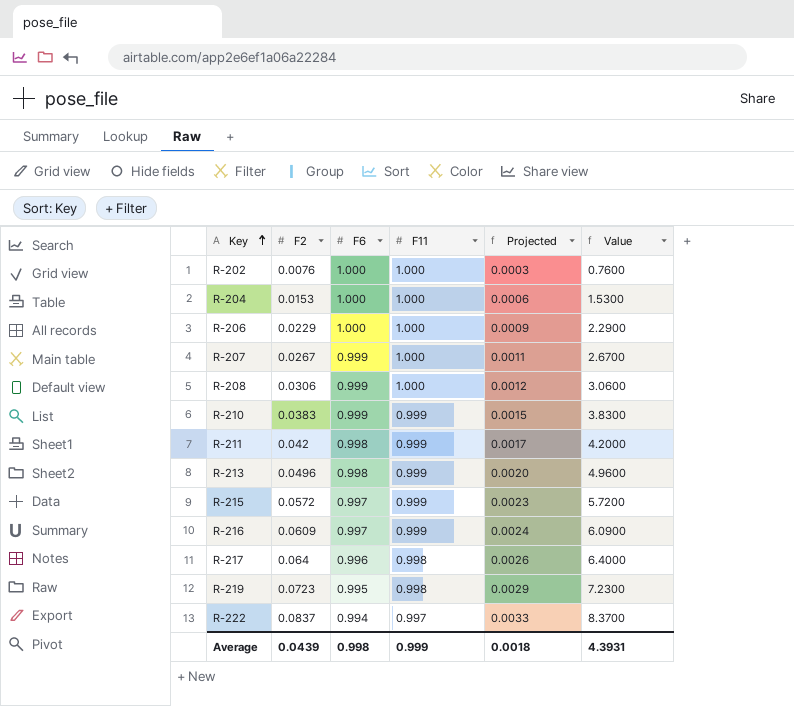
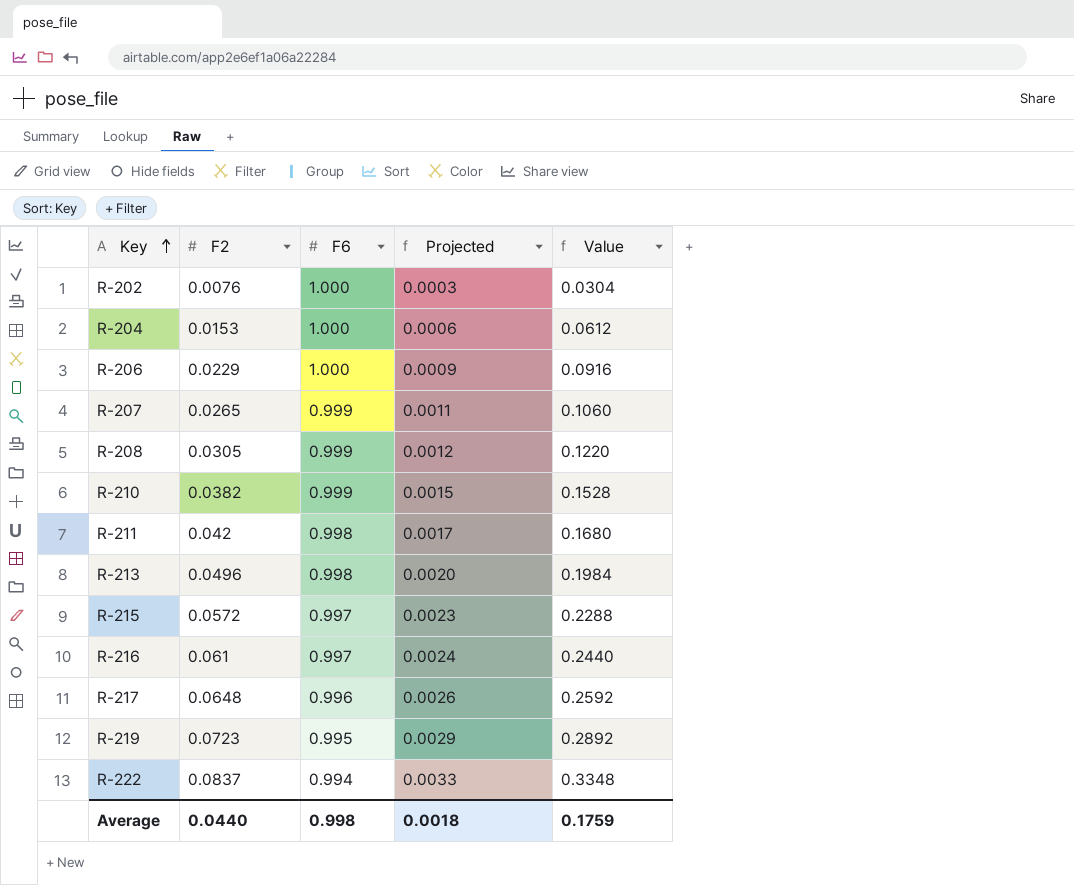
column F11 | position: 4 -> none
column Value | formula: [F2] * 100 -> [F2] * 4
R-207 | F2: 0.0267 -> 0.0265
R-208 | F2: 0.0306 -> 0.0305
R-210 | F2: 0.0383 -> 0.0382
R-216 | F2: 0.0609 -> 0.061
R-217 | F2: 0.064 -> 0.0648
Average | F2: 0.0439 -> 0.0440
Average | Value: 4.3931 -> 0.1759

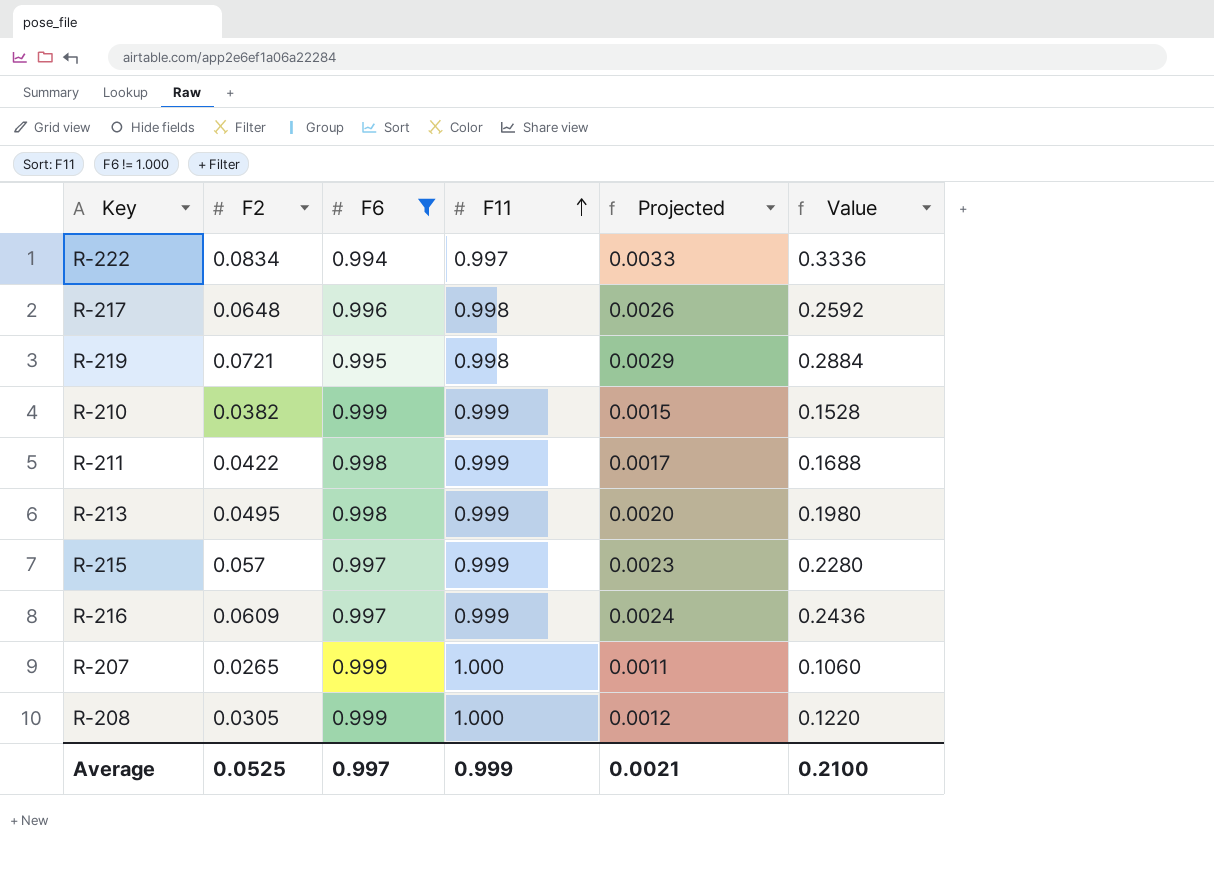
filter: none -> F6 != 1.000
row order: Key ascending -> F11 ascending
column F11 | position: none -> 4
R-222 | F2: 0.0837 -> 0.0834
R-222 | Value: 0.3348 -> 0.3336
R-219 | F2: 0.0723 -> 0.0721
R-219 | Value: 0.2892 -> 0.2884
R-211 | F2: 0.042 -> 0.0422
R-211 | Value: 0.1680 -> 0.1688
R-213 | F2: 0.0496 -> 0.0495
R-213 | Value: 0.1984 -> 0.1980
R-215 | F2: 0.0572 -> 0.057
R-215 | Value: 0.2288 -> 0.2280
R-216 | F2: 0.061 -> 0.0609
R-216 | Value: 0.2440 -> 0.2436
Average | F2: 0.0440 -> 0.0525
Average | F6: 0.998 -> 0.997
Average | Projected: 0.0018 -> 0.0021
Average | Value: 0.1759 -> 0.2100

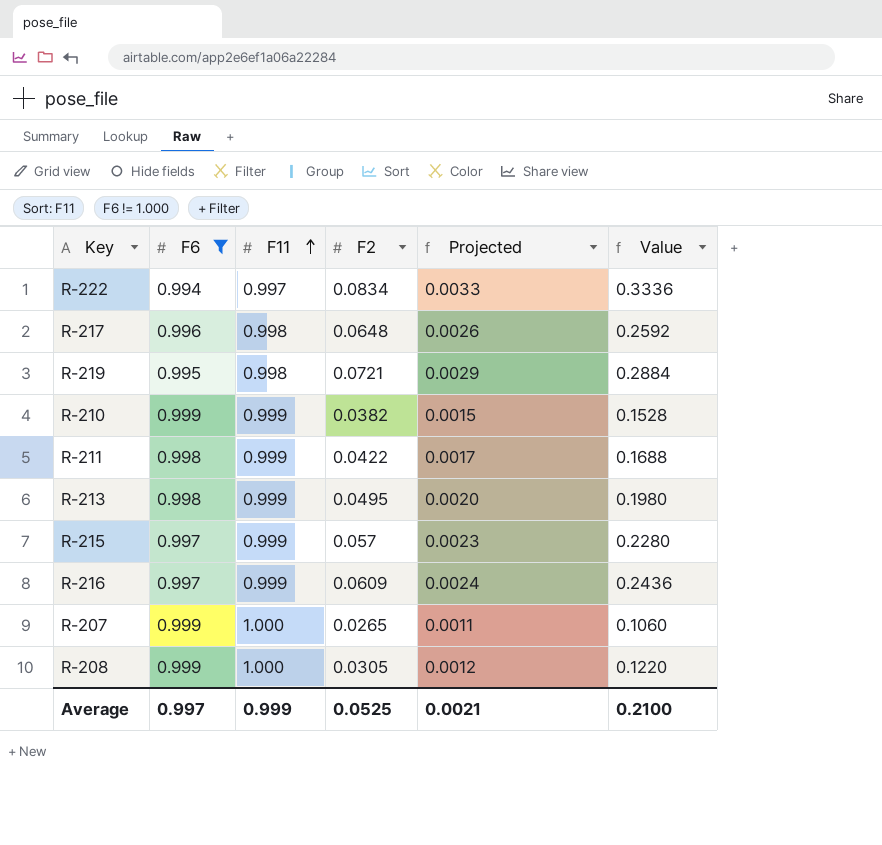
column F2 | position: 2 -> 4

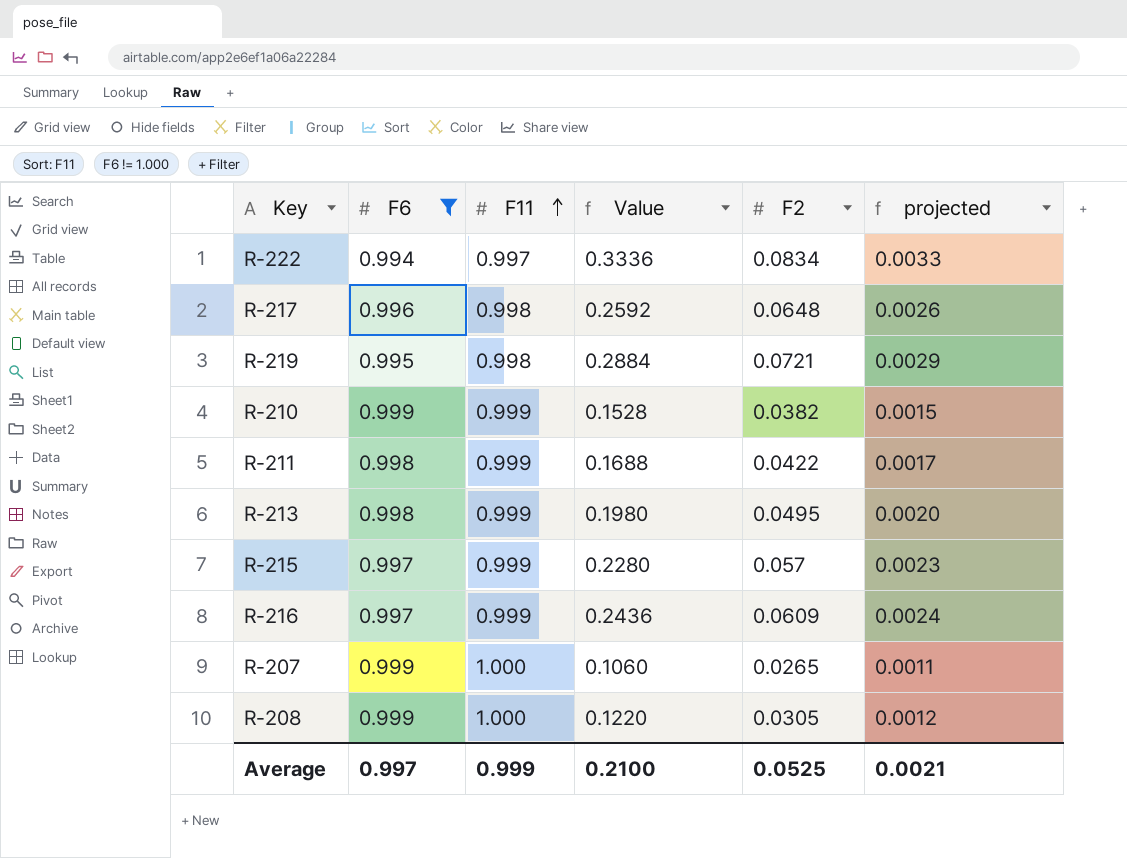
column Value | position: 6 -> 4
column name: Projected -> projected

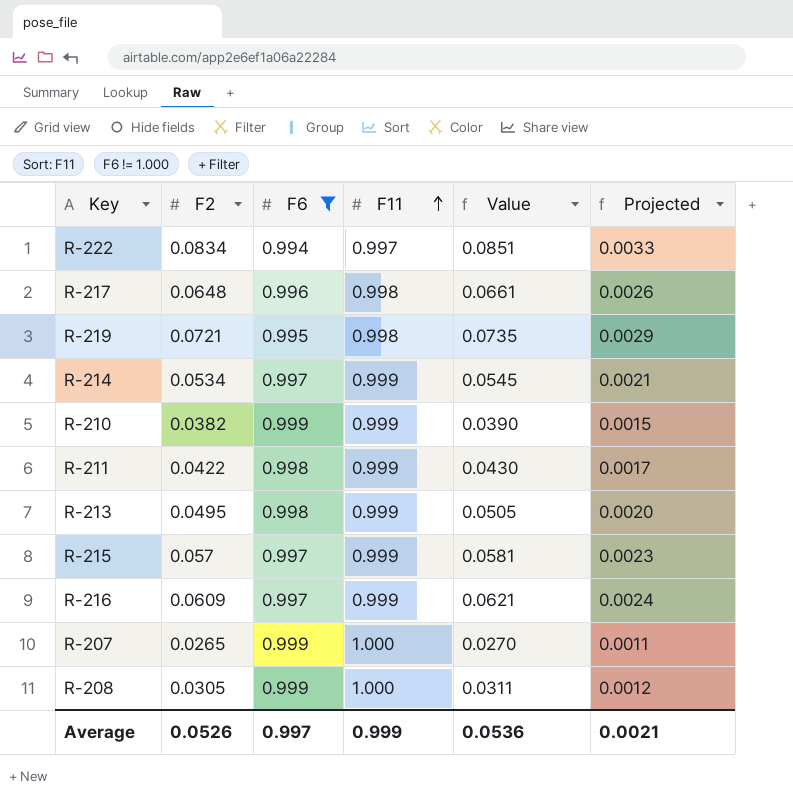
column F2 | position: 5 -> 2
column Value | formula: [F2] * 4 -> [F2] * 1.02
column name: projected -> Projected
row R-214: none -> 0.0534 | 0.997 | 0.999 | 0.0545 | 0.0021
Average | F2: 0.0525 -> 0.0526
Average | Value: 0.2100 -> 0.0536

